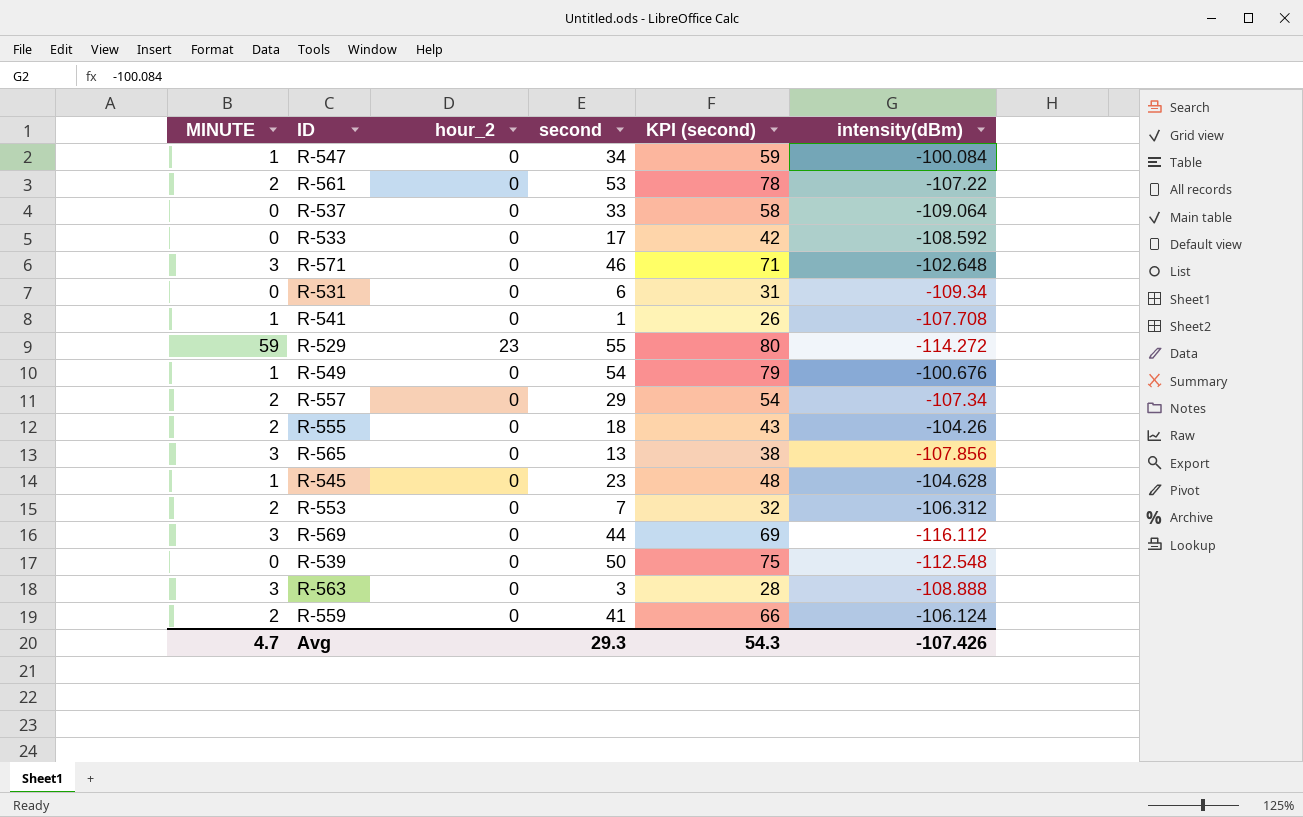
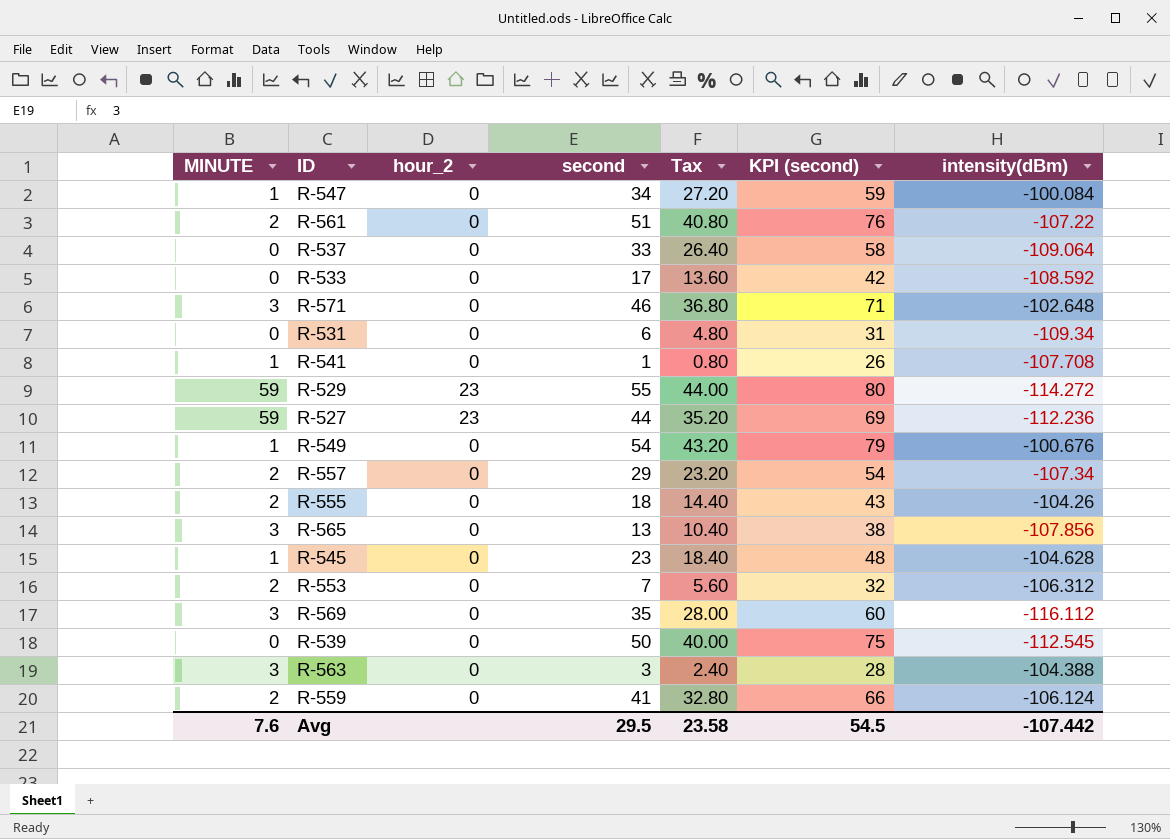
column Tax | formula: none -> [second] * 0.8
R-561 | second: 53 -> 51
R-561 | KPI (second): 78 -> 76
row R-527: none -> 59 | 23 | 44 | 35.20 | 69 | -112.236
R-569 | second: 44 -> 35
R-569 | KPI (second): 69 -> 60
R-539 | intensity(dBm): -112.548 -> -112.545
R-563 | intensity(dBm): -108.888 -> -104.388
Avg | MINUTE: 4.7 -> 7.6
Avg | second: 29.3 -> 29.5
Avg | KPI (second): 54.3 -> 54.5
Avg | intensity(dBm): -107.426 -> -107.442

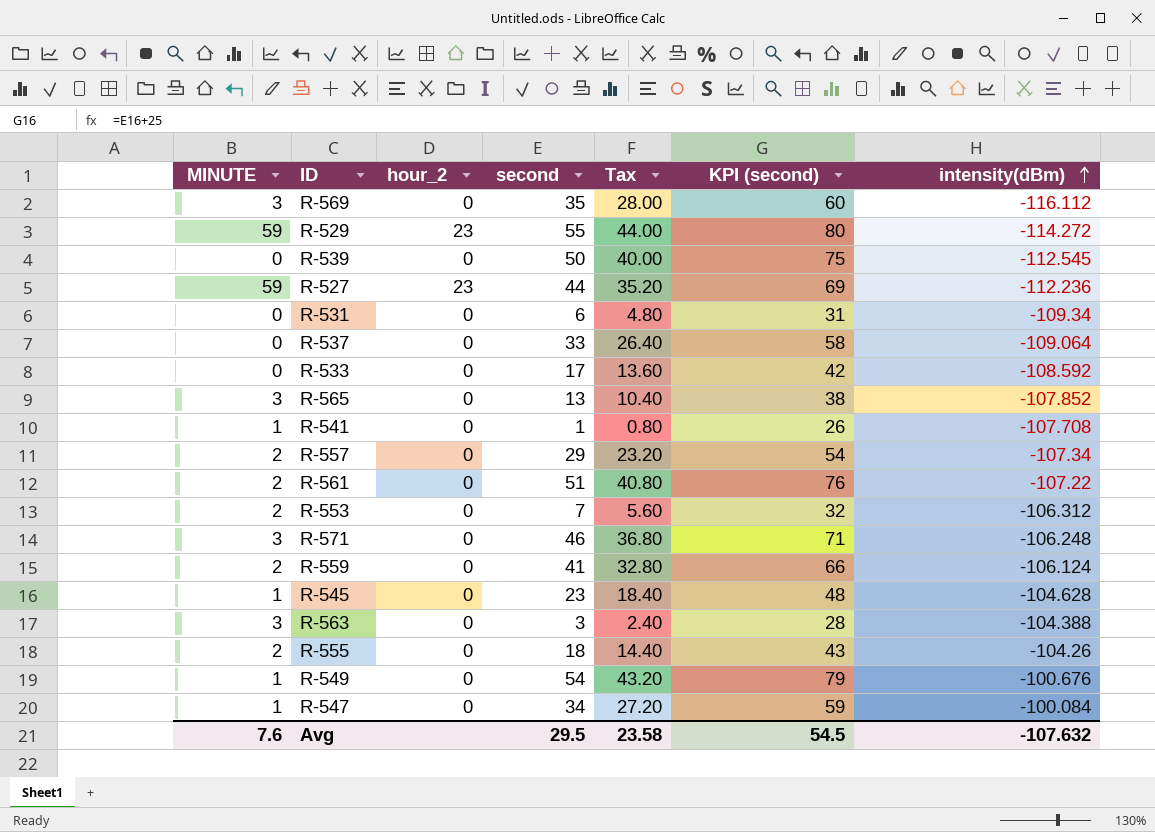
row order: none -> intensity(dBm) ascending
R-565 | intensity(dBm): -107.856 -> -107.852
R-571 | intensity(dBm): -102.648 -> -106.248
Avg | intensity(dBm): -107.442 -> -107.632

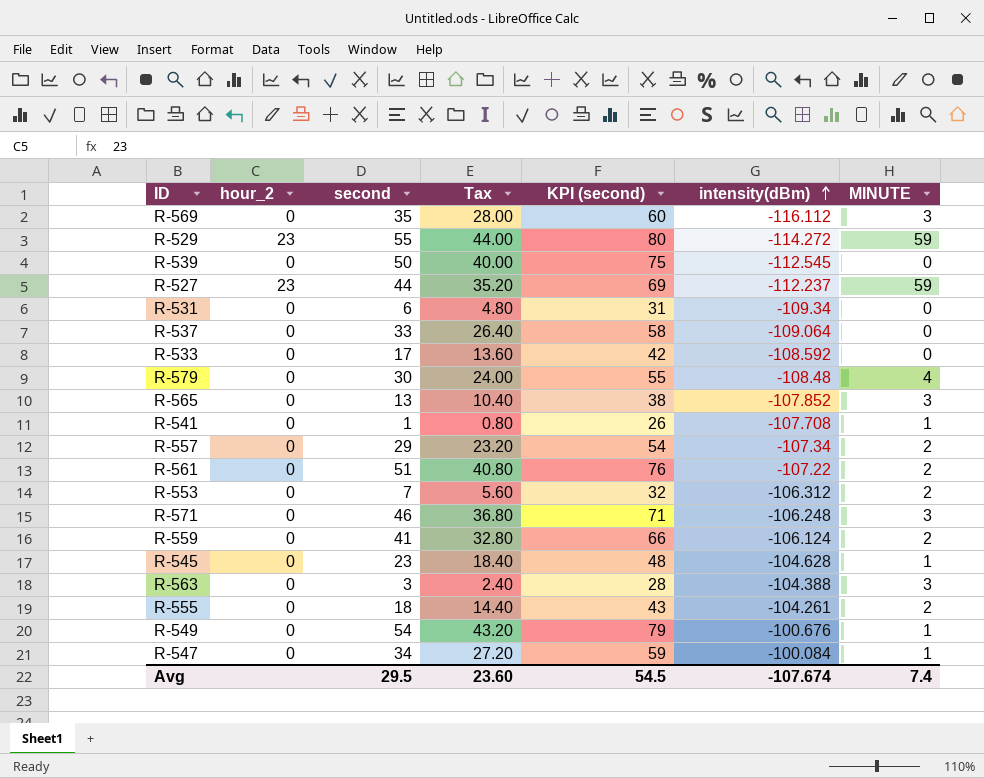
column MINUTE | position: 1 -> 7
R-527 | intensity(dBm): -112.236 -> -112.237
row R-579: none -> 0 | 30 | 24.00 | 55 | -108.48 | 4
R-555 | intensity(dBm): -104.26 -> -104.261
Avg | Tax: 23.58 -> 23.60
Avg | intensity(dBm): -107.632 -> -107.674
Avg | MINUTE: 7.6 -> 7.4

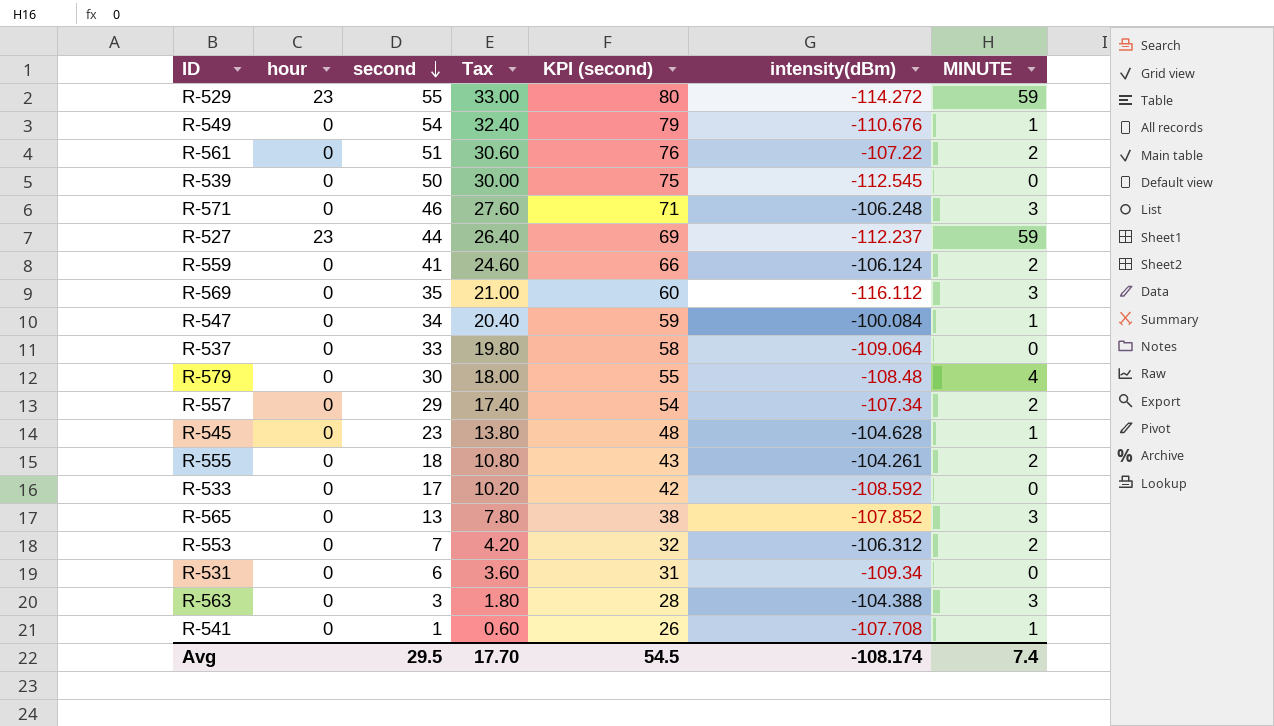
row order: intensity(dBm) ascending -> second descending
column name: hour_2 -> hour
column Tax | formula: [second] * 0.8 -> [second] * 0.6
R-549 | intensity(dBm): -100.676 -> -110.676
Avg | Tax: 23.60 -> 17.70
Avg | intensity(dBm): -107.674 -> -108.174

